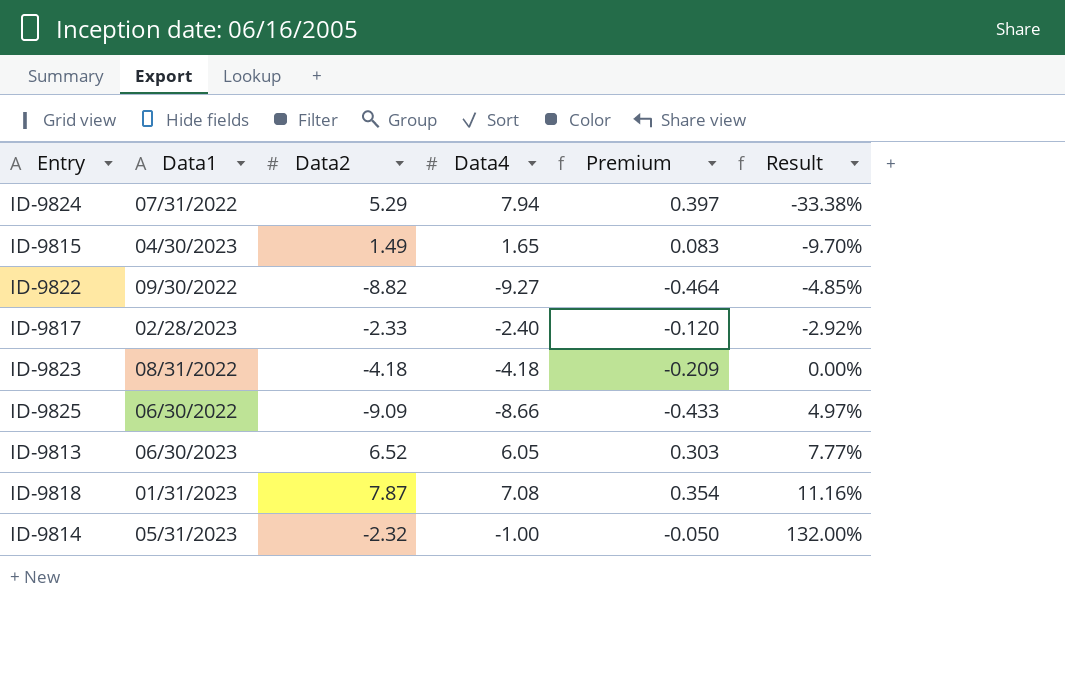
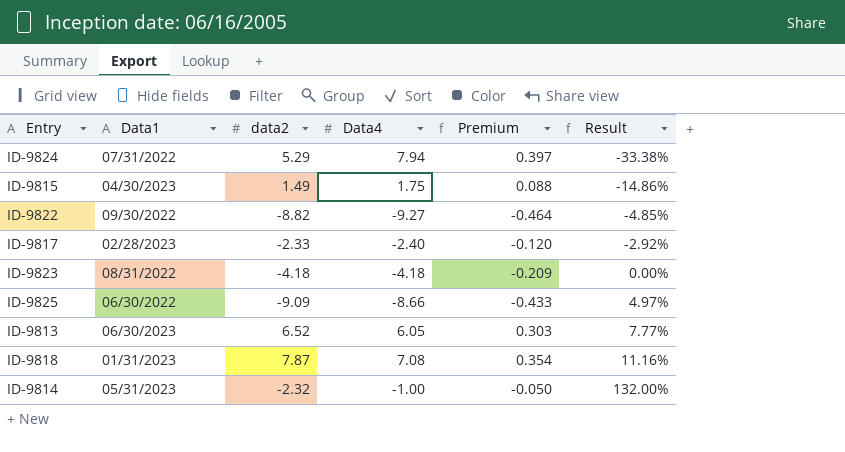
column name: Data2 -> data2
ID-9815 | Data4: 1.65 -> 1.75
ID-9815 | Premium: 0.083 -> 0.088
ID-9815 | Result: -9.70% -> -14.86%

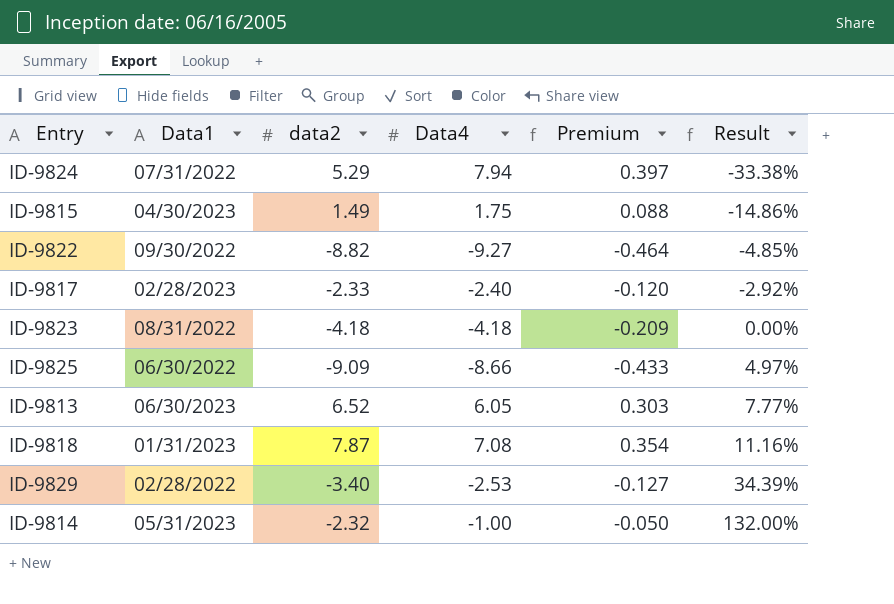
row ID-9829: none -> 02/28/2022 | -3.40 | -2.53 | -0.127 | 34.39%

